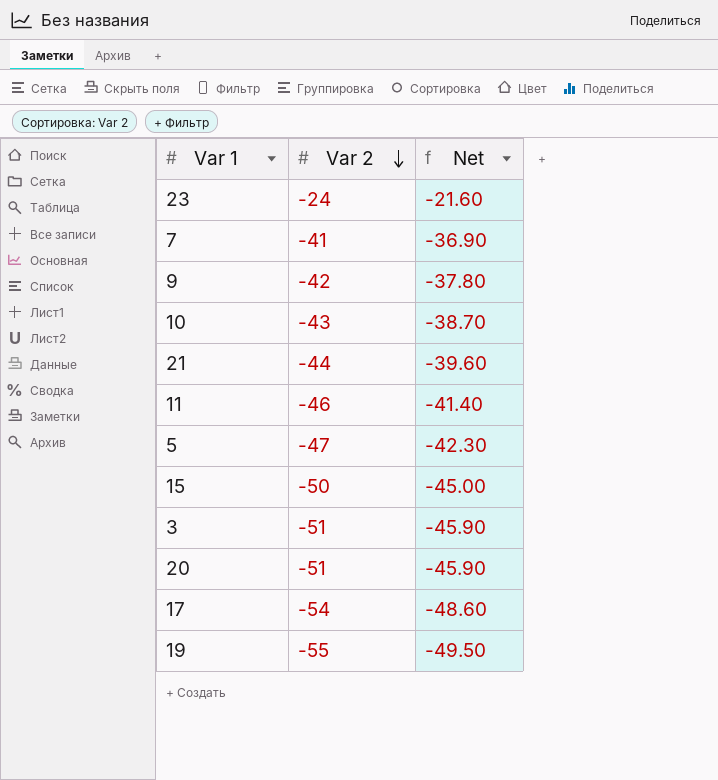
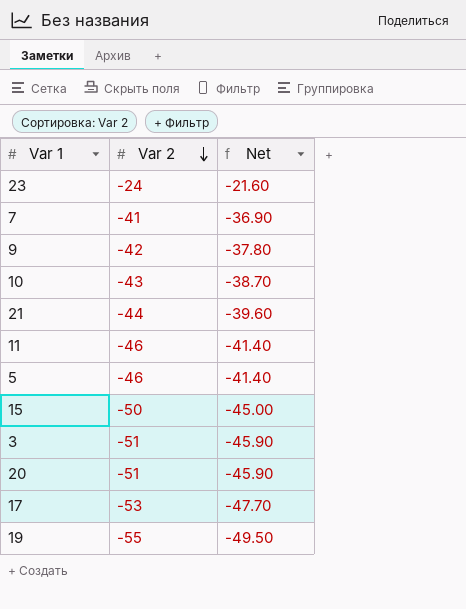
5 | Var 2: -47 -> -46
5 | Net: -42.30 -> -41.40
17 | Var 2: -54 -> -53
17 | Net: -48.60 -> -47.70

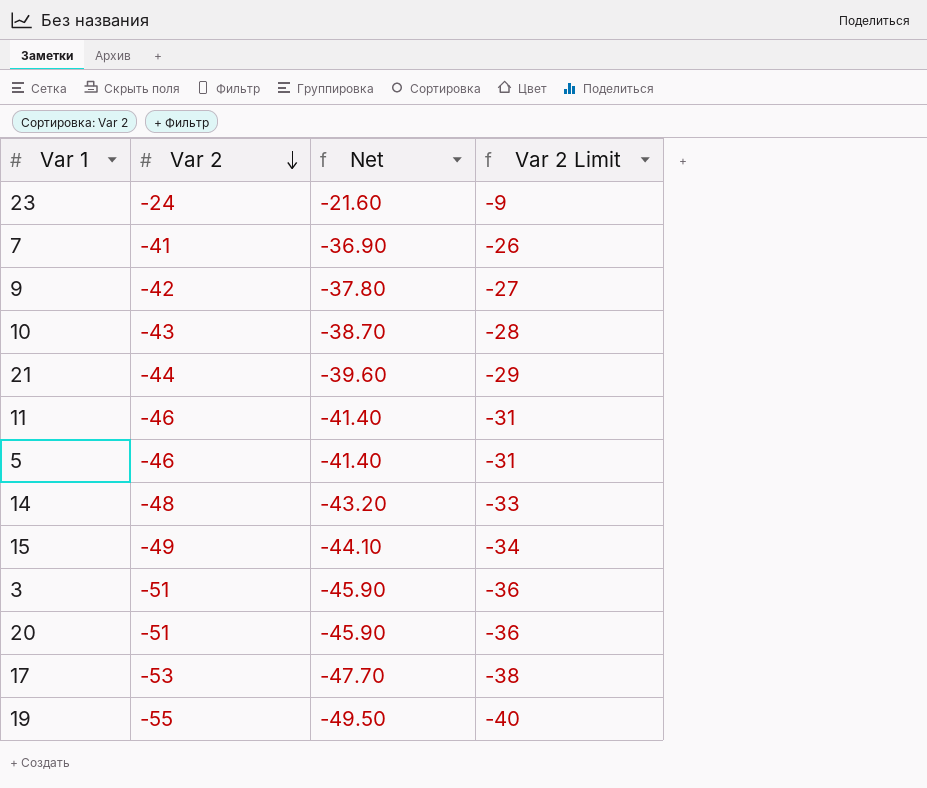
column Var 2 Limit | formula: none -> [Var 2] + 15
row 14: none -> -48 | -43.20 | -33
15 | Var 2: -50 -> -49
15 | Net: -45.00 -> -44.10

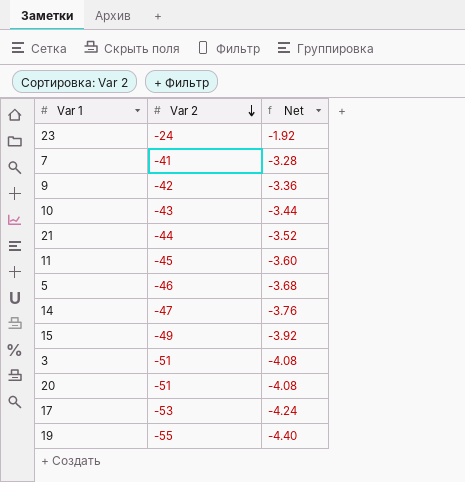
column Var 2 Limit | formula: [Var 2] + 15 -> none
column Net | formula: [Var 2] * 0.9 -> [Var 2] * 0.08
11 | Var 2: -46 -> -45
14 | Var 2: -48 -> -47

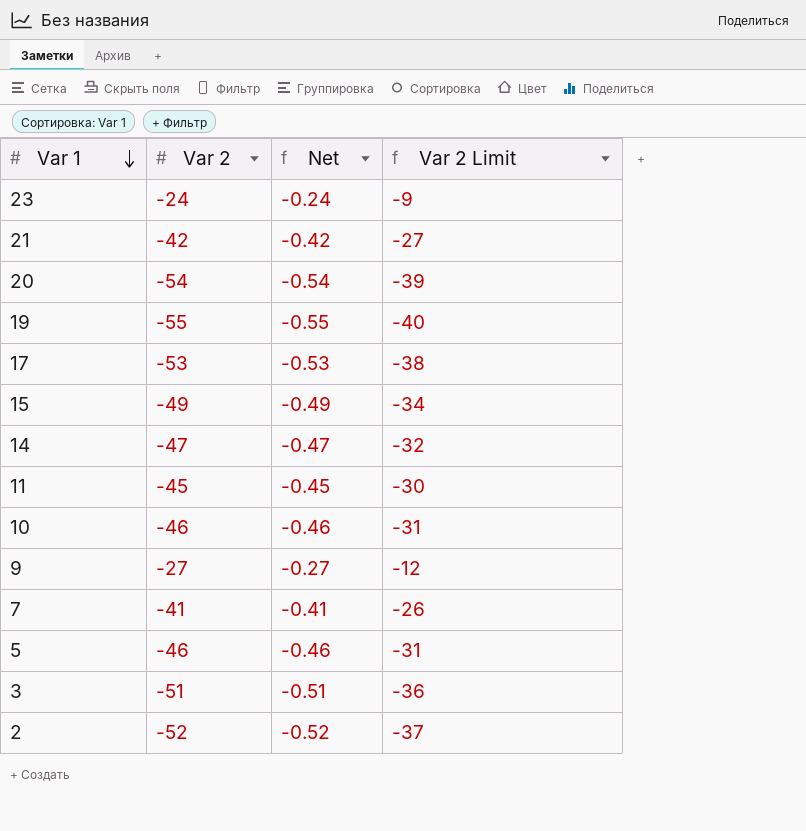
row order: Var 2 descending -> Var 1 descending
column Net | formula: [Var 2] * 0.08 -> [Var 2] * 0.01
column Var 2 Limit | formula: none -> [Var 2] + 15
21 | Var 2: -44 -> -42
20 | Var 2: -51 -> -54
10 | Var 2: -43 -> -46
9 | Var 2: -42 -> -27
row 2: none -> -52 | -0.52 | -37

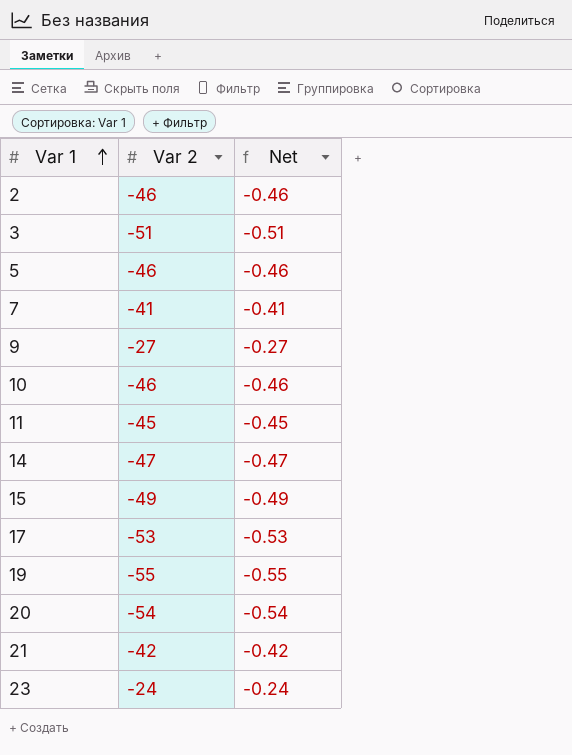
row order: Var 1 descending -> Var 1 ascending
column Var 2 Limit | formula: [Var 2] + 15 -> none
2 | Var 2: -52 -> -46
2 | Net: -0.52 -> -0.46

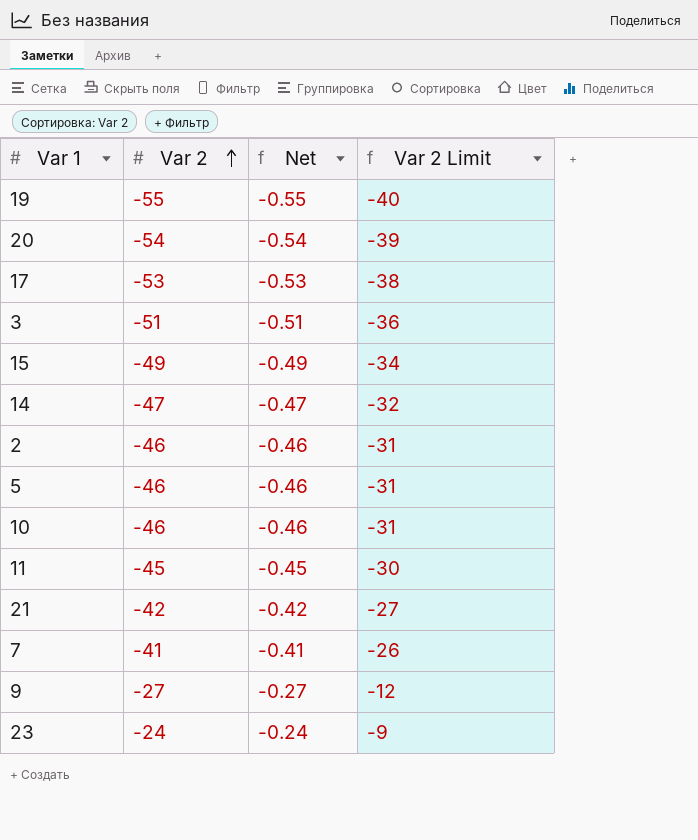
row order: Var 1 ascending -> Var 2 ascending
column Var 2 Limit | formula: none -> [Var 2] + 15

